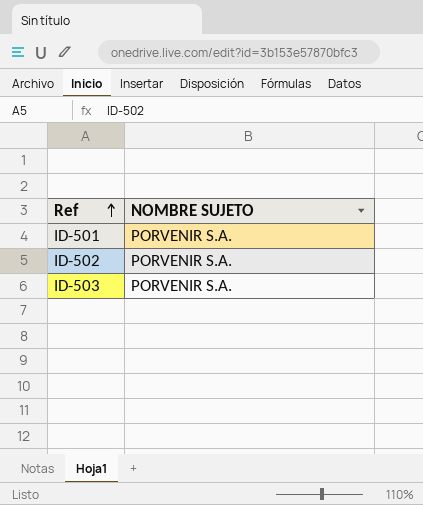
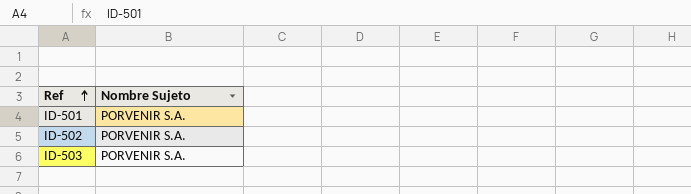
column name: NOMBRE SUJETO -> Nombre Sujeto

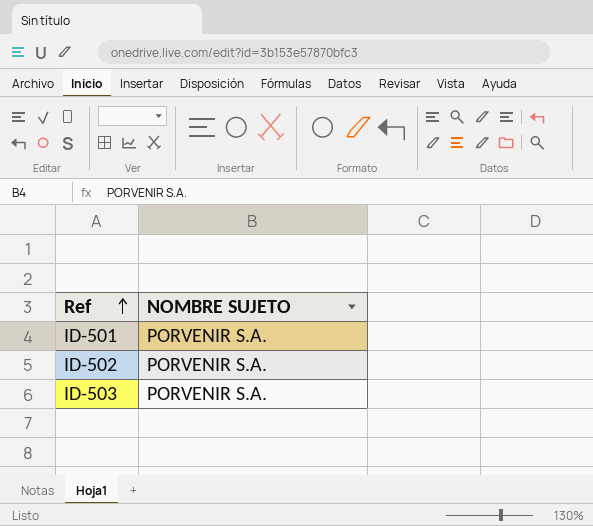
column name: Nombre Sujeto -> NOMBRE SUJETO

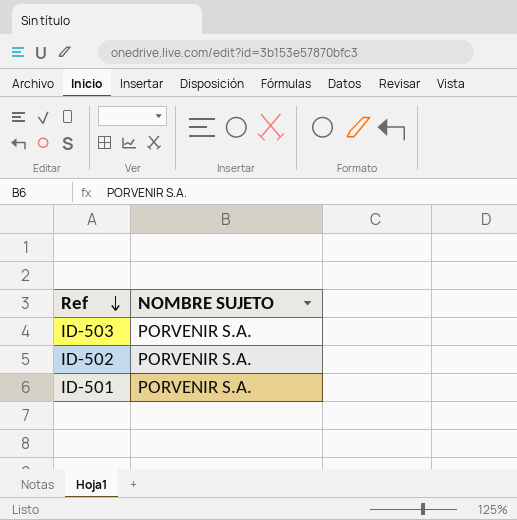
row order: Ref ascending -> Ref descending

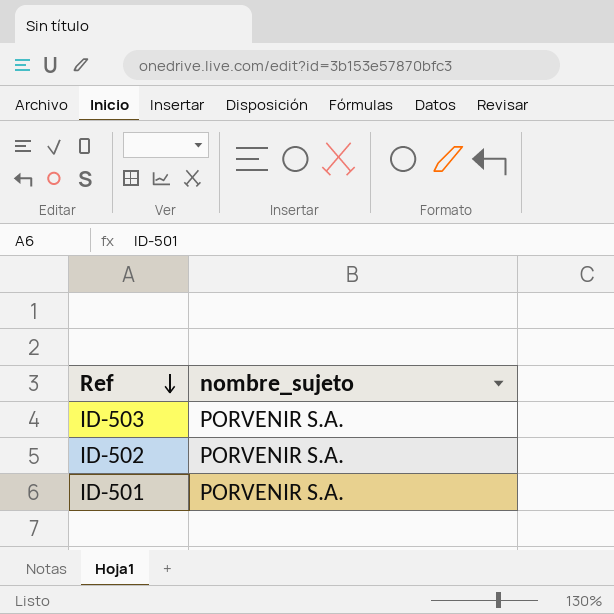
column name: NOMBRE SUJETO -> nombre_sujeto

